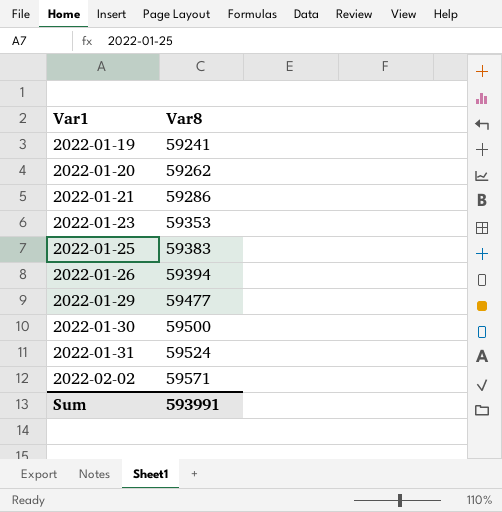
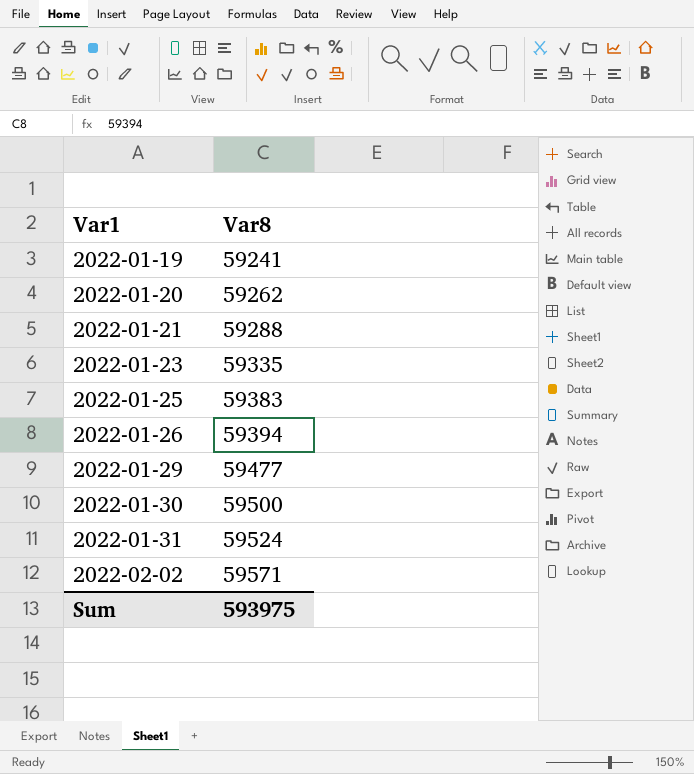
2022-01-21 | Var8: 59286 -> 59288
2022-01-23 | Var8: 59353 -> 59335
Sum | Var8: 593991 -> 593975

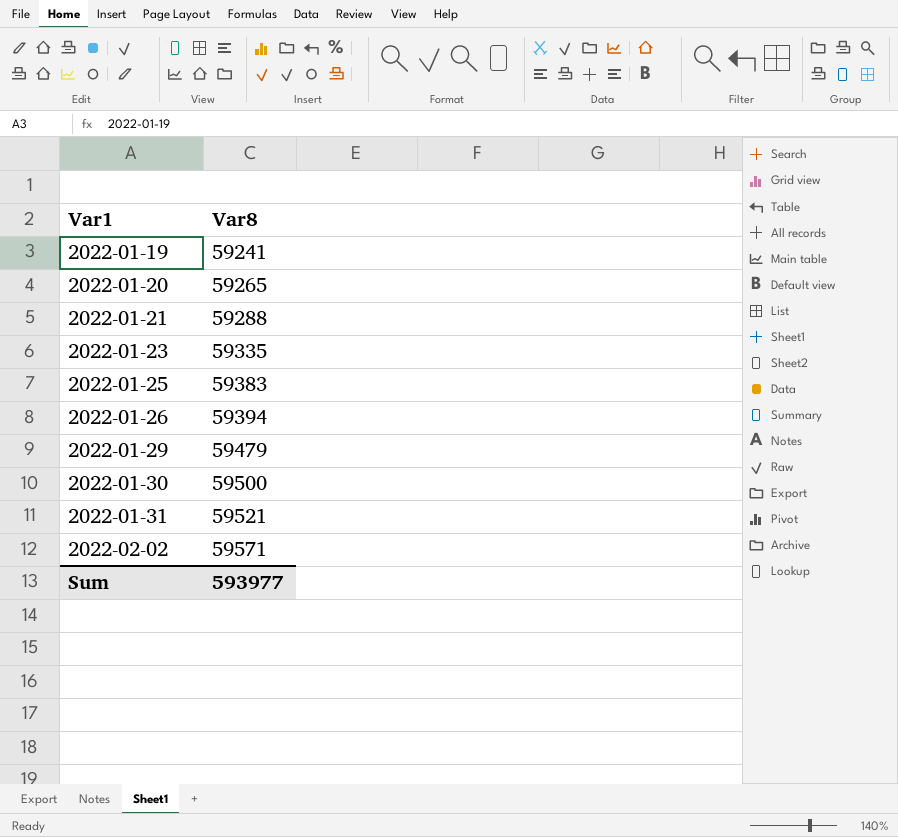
2022-01-20 | Var8: 59262 -> 59265
2022-01-29 | Var8: 59477 -> 59479
2022-01-31 | Var8: 59524 -> 59521
Sum | Var8: 593975 -> 593977

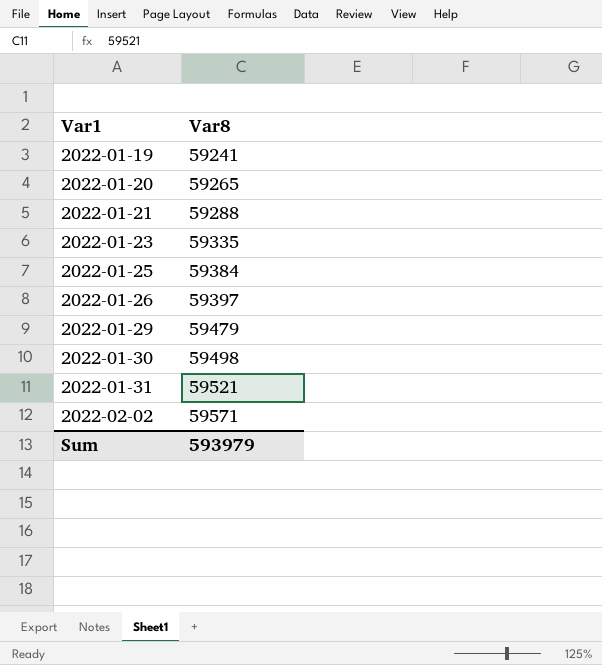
2022-01-25 | Var8: 59383 -> 59384
2022-01-26 | Var8: 59394 -> 59397
2022-01-30 | Var8: 59500 -> 59498
Sum | Var8: 593977 -> 593979

